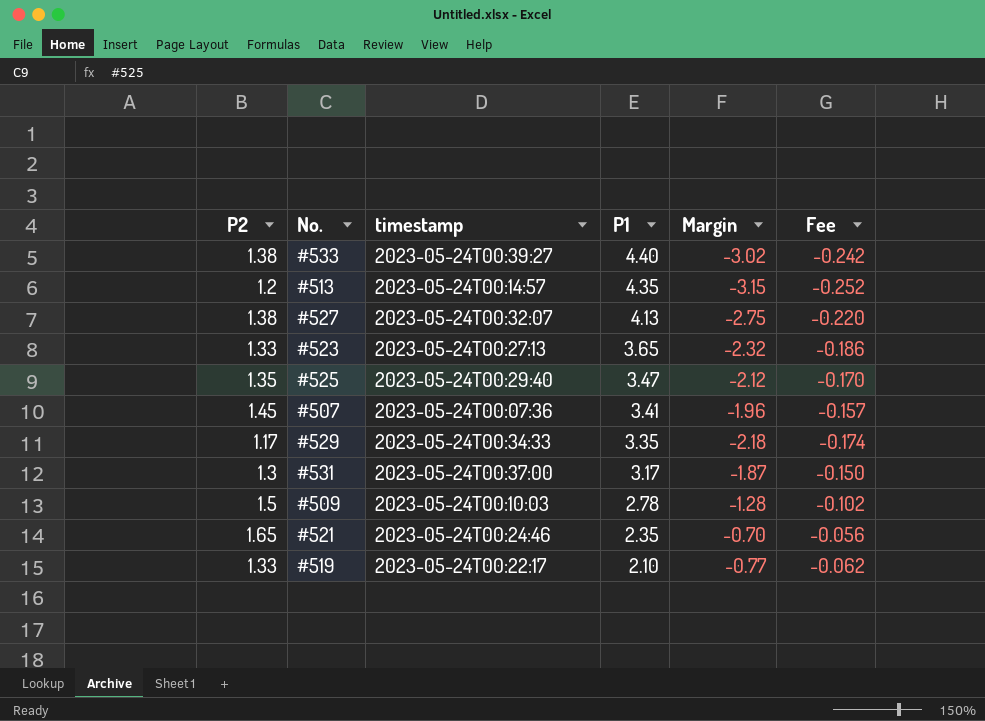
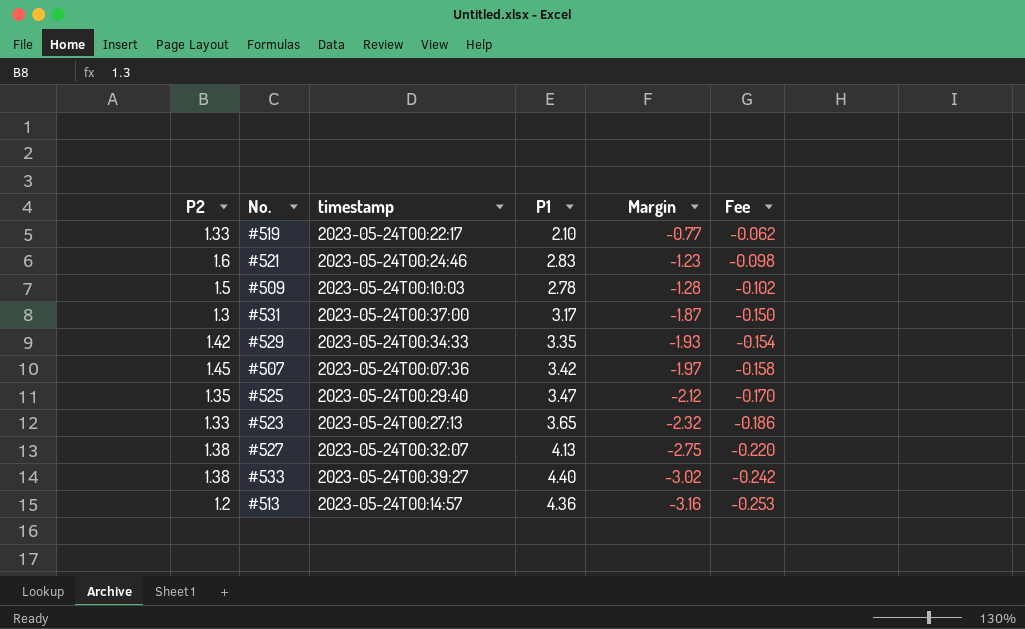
row order: P1 descending -> Margin descending
#521 | P2: 1.65 -> 1.6
#521 | P1: 2.35 -> 2.83
#521 | Margin: -0.70 -> -1.23
#521 | Fee: -0.056 -> -0.098
#529 | P2: 1.17 -> 1.42
#529 | Margin: -2.18 -> -1.93
#529 | Fee: -0.174 -> -0.154
#507 | P1: 3.41 -> 3.42
#507 | Margin: -1.96 -> -1.97
#507 | Fee: -0.157 -> -0.158
#513 | P1: 4.35 -> 4.36
#513 | Margin: -3.15 -> -3.16
#513 | Fee: -0.252 -> -0.253

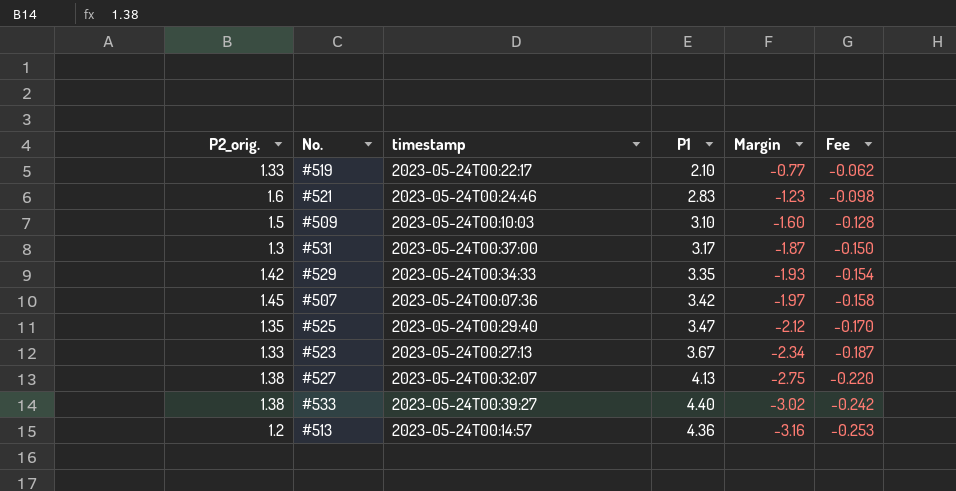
column name: P2 -> P2_orig.
#509 | P1: 2.78 -> 3.10
#509 | Margin: -1.28 -> -1.60
#509 | Fee: -0.102 -> -0.128
#523 | P1: 3.65 -> 3.67
#523 | Margin: -2.32 -> -2.34
#523 | Fee: -0.186 -> -0.187

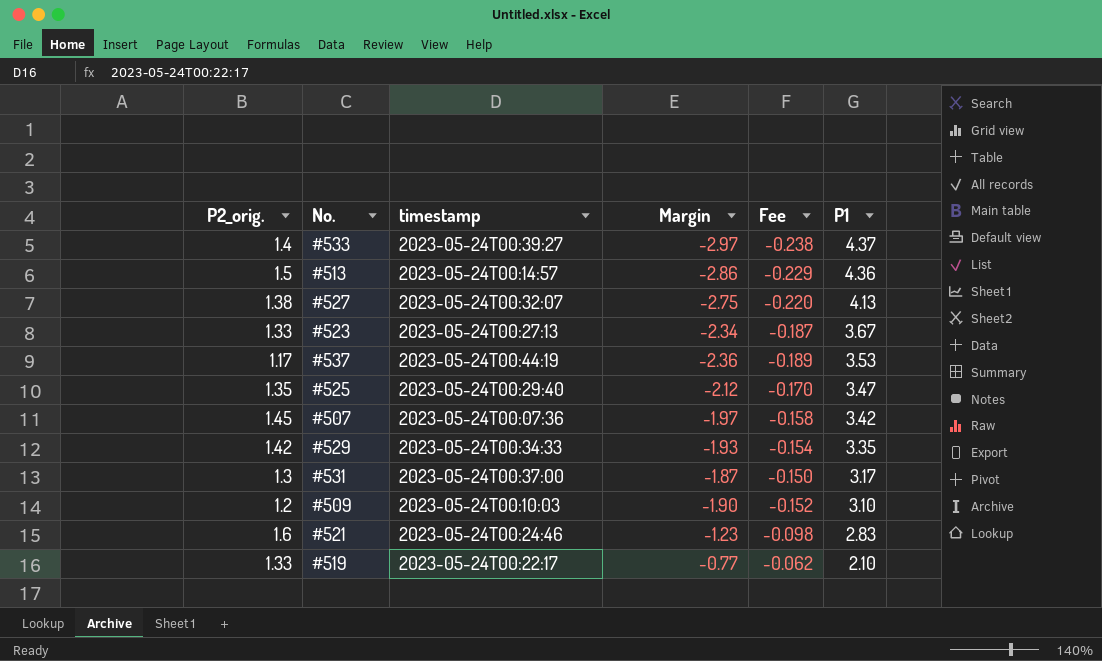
row order: Margin descending -> P1 descending
column P1 | position: 4 -> 6
#533 | P2_orig.: 1.38 -> 1.4
#533 | Margin: -3.02 -> -2.97
#533 | Fee: -0.242 -> -0.238
#533 | P1: 4.40 -> 4.37
#513 | P2_orig.: 1.2 -> 1.5
#513 | Margin: -3.16 -> -2.86
#513 | Fee: -0.253 -> -0.229
row #537: none -> 1.17 | 2023-05-24T00:44:19 | -2.36 | -0.189 | 3.53
#509 | P2_orig.: 1.5 -> 1.2
#509 | Margin: -1.60 -> -1.90
#509 | Fee: -0.128 -> -0.152

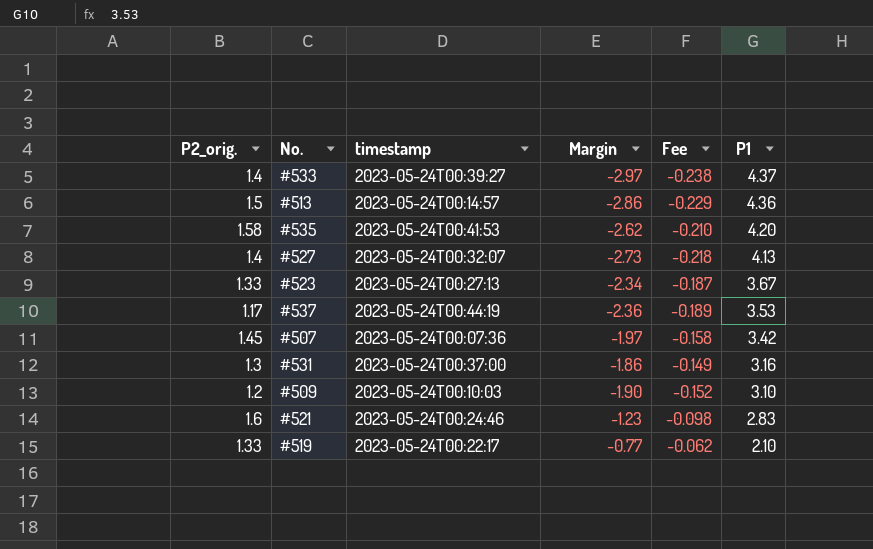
row #525: 1.35 | 2023-05-24T00:29:40 | -2.12 | -0.170 | 3.47 -> none
row #529: 1.42 | 2023-05-24T00:34:33 | -1.93 | -0.154 | 3.35 -> none
row #535: none -> 1.58 | 2023-05-24T00:41:53 | -2.62 | -0.210 | 4.20
#527 | P2_orig.: 1.38 -> 1.4
#527 | Margin: -2.75 -> -2.73
#527 | Fee: -0.220 -> -0.218
#531 | Margin: -1.87 -> -1.86
#531 | Fee: -0.150 -> -0.149
#531 | P1: 3.17 -> 3.16

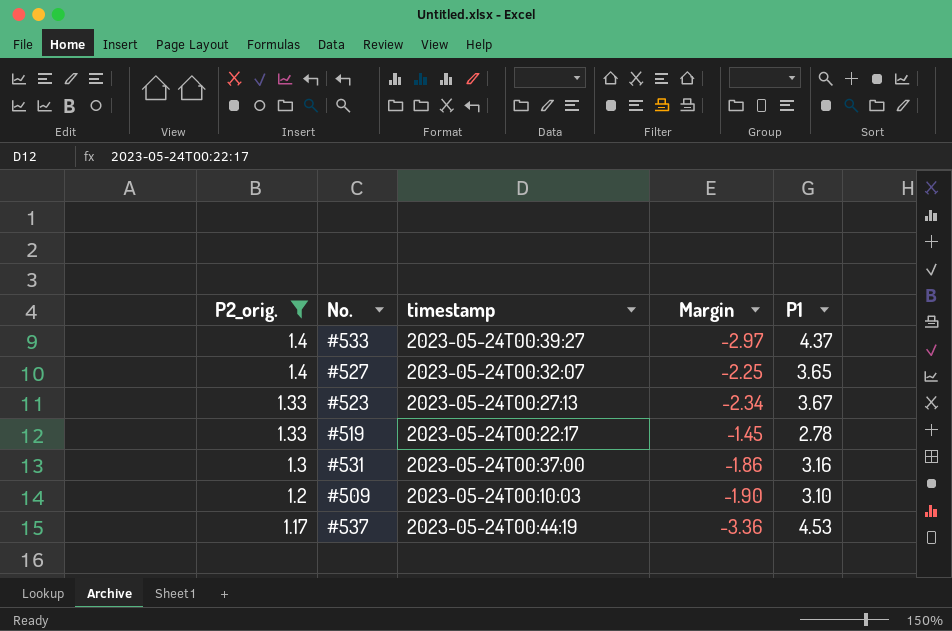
filter: none -> P2_orig. <= 1.4
row order: P1 descending -> P2_orig. descending
column Fee | formula: [Margin] * 0.08 -> none
#527 | Margin: -2.73 -> -2.25
#527 | P1: 4.13 -> 3.65
#519 | Margin: -0.77 -> -1.45
#519 | P1: 2.10 -> 2.78
#537 | Margin: -2.36 -> -3.36
#537 | P1: 3.53 -> 4.53

